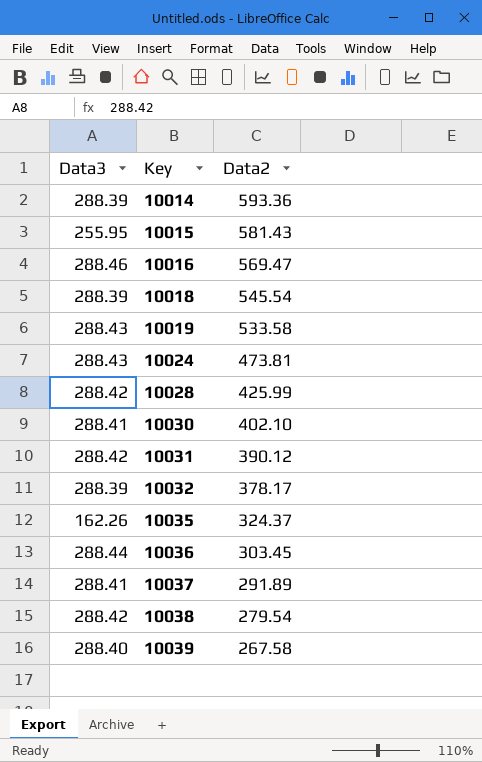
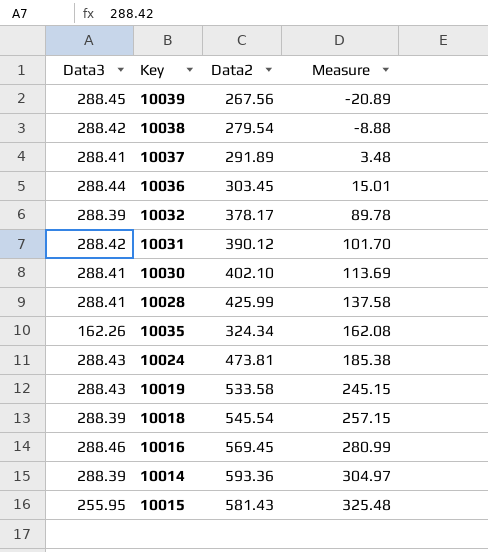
row order: Key ascending -> Measure ascending
column Measure | formula: none -> [Data2] - [Data3]
10039 | Data3: 288.40 -> 288.45
10039 | Data2: 267.58 -> 267.56
10028 | Data3: 288.42 -> 288.41
10035 | Data2: 324.37 -> 324.34
10016 | Data2: 569.47 -> 569.45

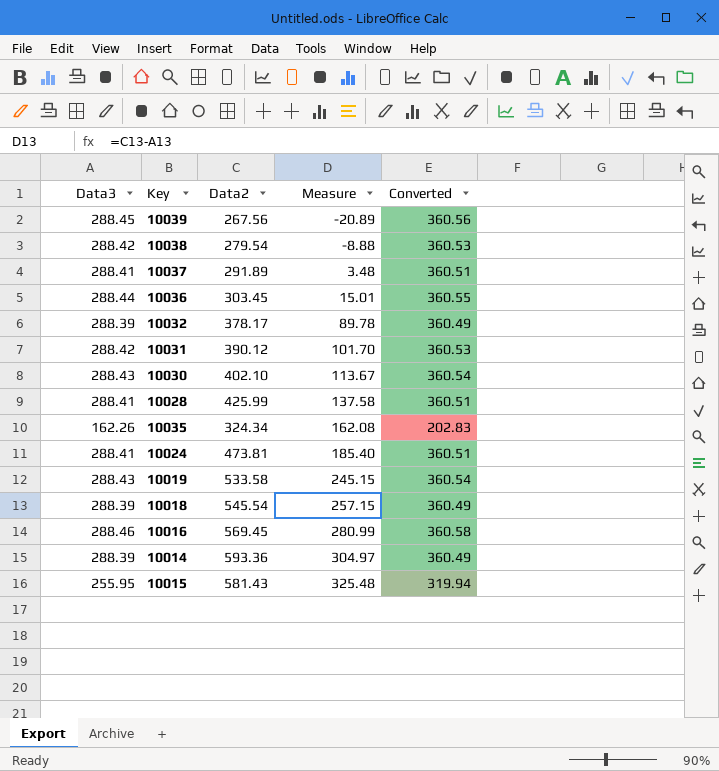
column Converted | formula: none -> [Data3] * 1.25
10030 | Data3: 288.41 -> 288.43
10030 | Measure: 113.69 -> 113.67
10024 | Data3: 288.43 -> 288.41
10024 | Measure: 185.38 -> 185.40

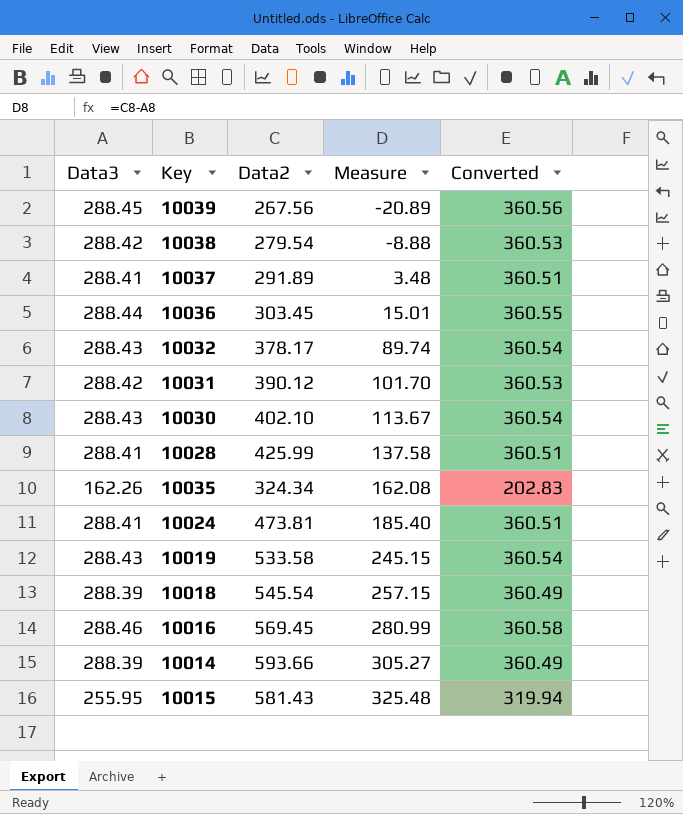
10032 | Data3: 288.39 -> 288.43
10032 | Measure: 89.78 -> 89.74
10032 | Converted: 360.49 -> 360.54
10014 | Data2: 593.36 -> 593.66
10014 | Measure: 304.97 -> 305.27

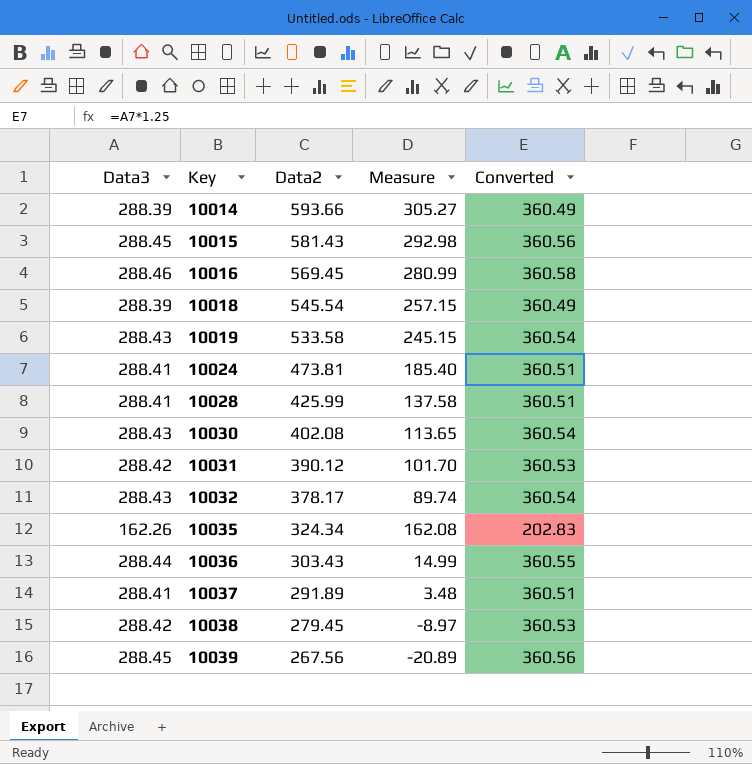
row order: Measure ascending -> Key ascending
10015 | Data3: 255.95 -> 288.45
10015 | Measure: 325.48 -> 292.98
10015 | Converted: 319.94 -> 360.56
10030 | Data2: 402.10 -> 402.08
10030 | Measure: 113.67 -> 113.65
10036 | Data2: 303.45 -> 303.43
10036 | Measure: 15.01 -> 14.99
10038 | Data2: 279.54 -> 279.45
10038 | Measure: -8.88 -> -8.97

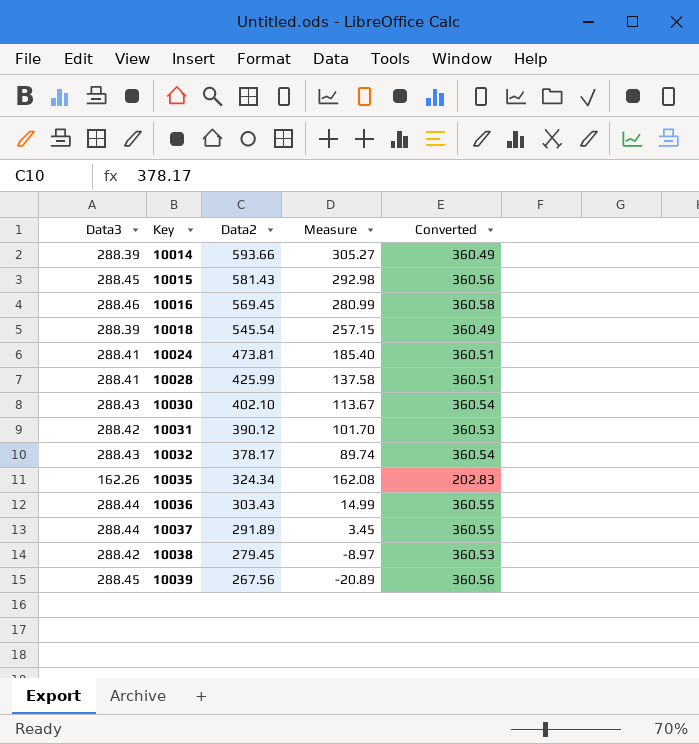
row 10019: 288.43 | 533.58 | 245.15 | 360.54 -> none
10030 | Data2: 402.08 -> 402.10
10030 | Measure: 113.65 -> 113.67
10037 | Data3: 288.41 -> 288.44
10037 | Measure: 3.48 -> 3.45
10037 | Converted: 360.51 -> 360.55

